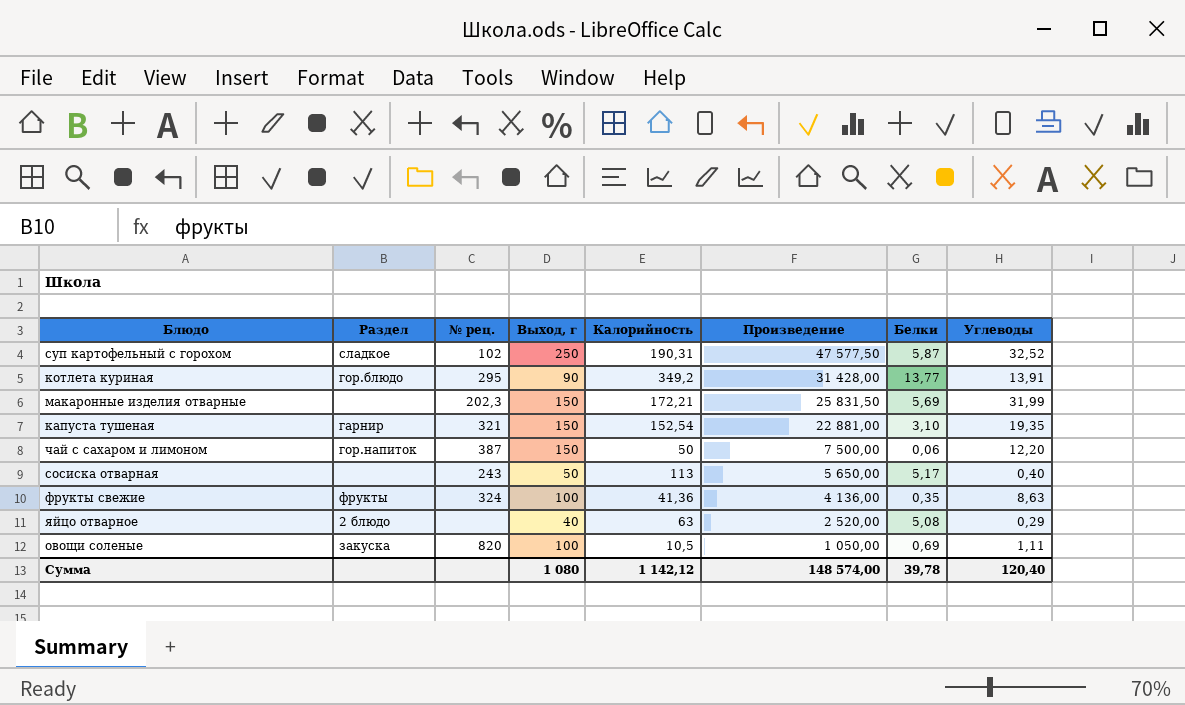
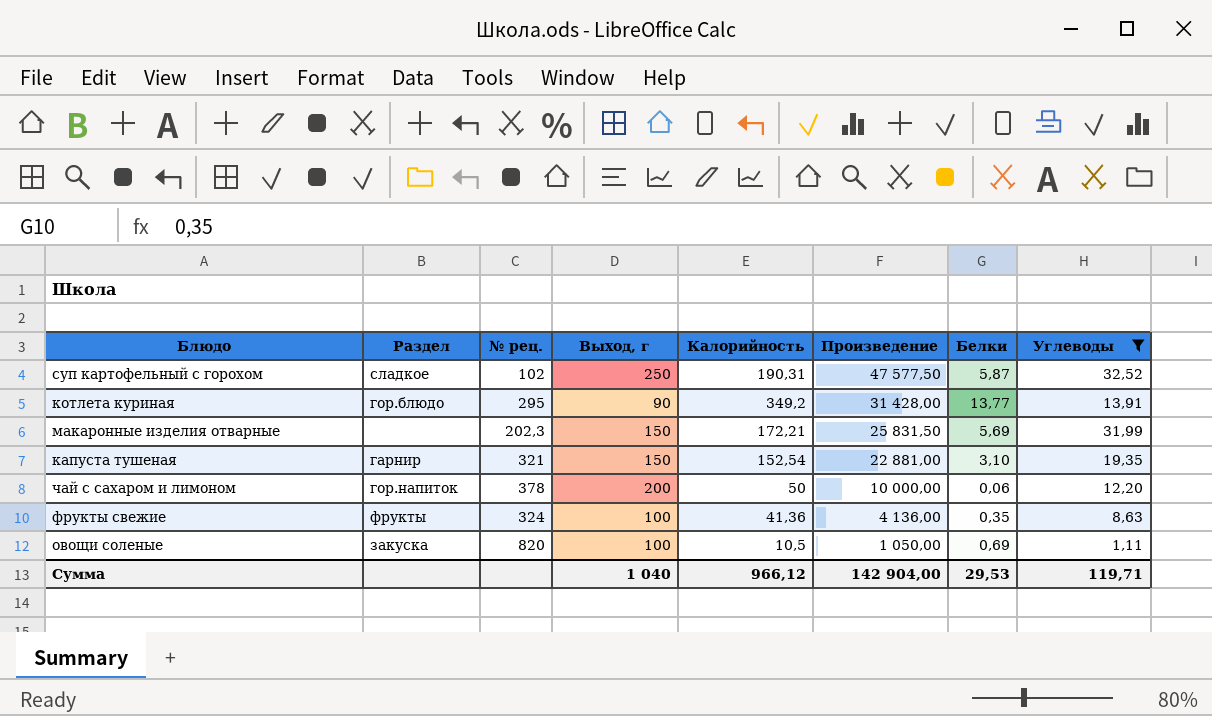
filter: none -> Углеводы >= 1,11
чай с сахаром и лимоном | № рец.: 387 -> 378
чай с сахаром и лимоном | Выход, г: 150 -> 200
чай с сахаром и лимоном | Произведение: 7 500,00 -> 10 000,00
Сумма | Выход, г: 1 080 -> 1 040
Сумма | Калорийность: 1 142,12 -> 966,12
Сумма | Произведение: 148 574,00 -> 142 904,00
Сумма | Белки: 39,78 -> 29,53
Сумма | Углеводы: 120,40 -> 119,71

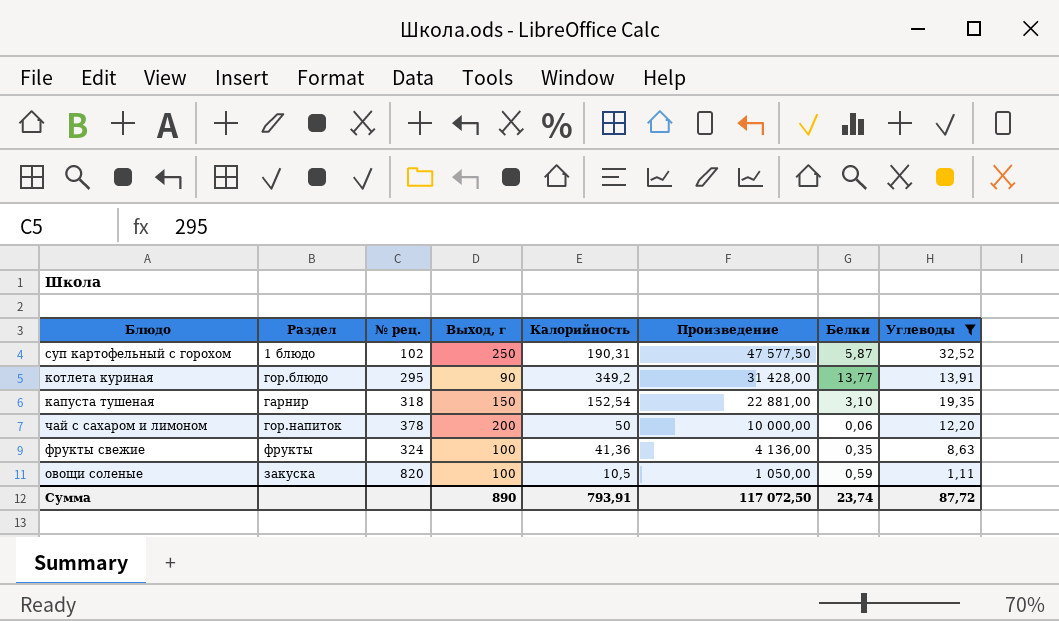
row макаронные изделия отварные: none | 202,3 | 150 | 172,21 | 25 831,50 | 5,69 | 31,99 -> none
суп картофельный с горохом | Раздел: сладкое -> 1 блюдо
капуста тушеная | № рец.: 321 -> 318
овощи соленые | Белки: 0,69 -> 0,59
Сумма | Выход, г: 1 040 -> 890
Сумма | Калорийность: 966,12 -> 793,91
Сумма | Произведение: 142 904,00 -> 117 072,50
Сумма | Белки: 29,53 -> 23,74
Сумма | Углеводы: 119,71 -> 87,72

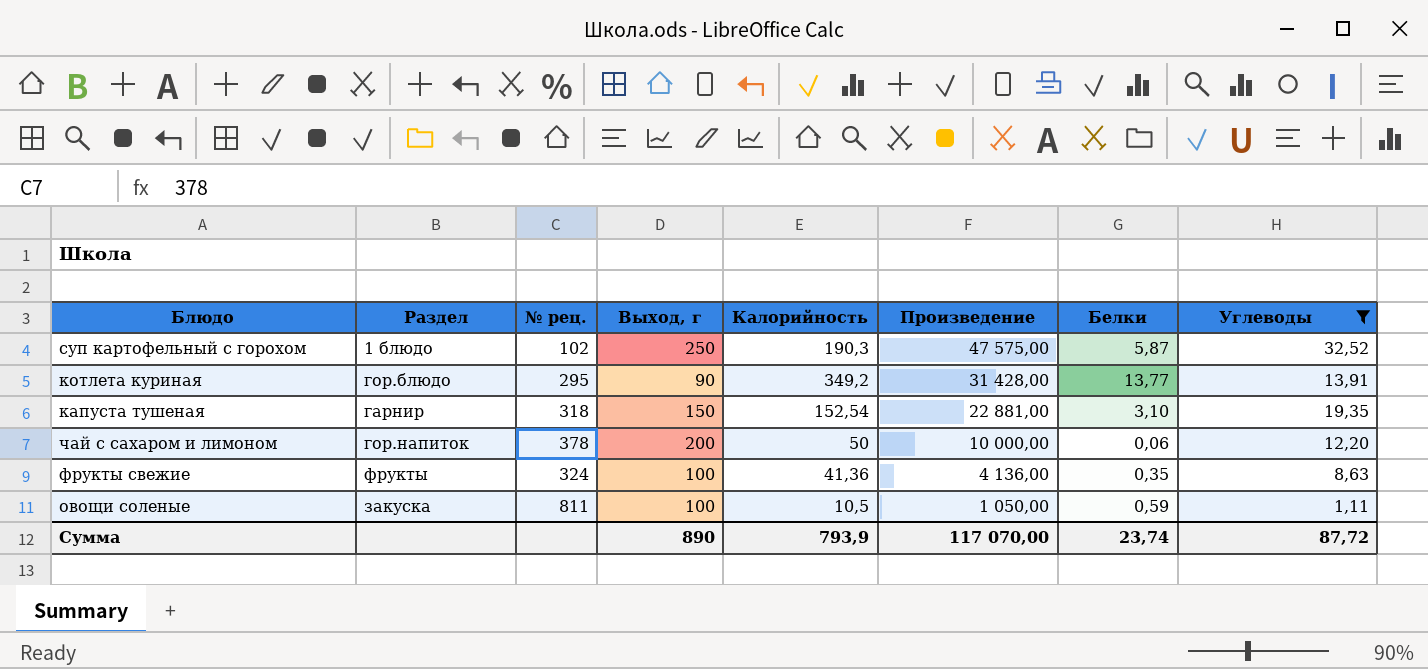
суп картофельный с горохом | Калорийность: 190,31 -> 190,3
суп картофельный с горохом | Произведение: 47 577,50 -> 47 575,00
овощи соленые | № рец.: 820 -> 811
Сумма | Калорийность: 793,91 -> 793,9
Сумма | Произведение: 117 072,50 -> 117 070,00

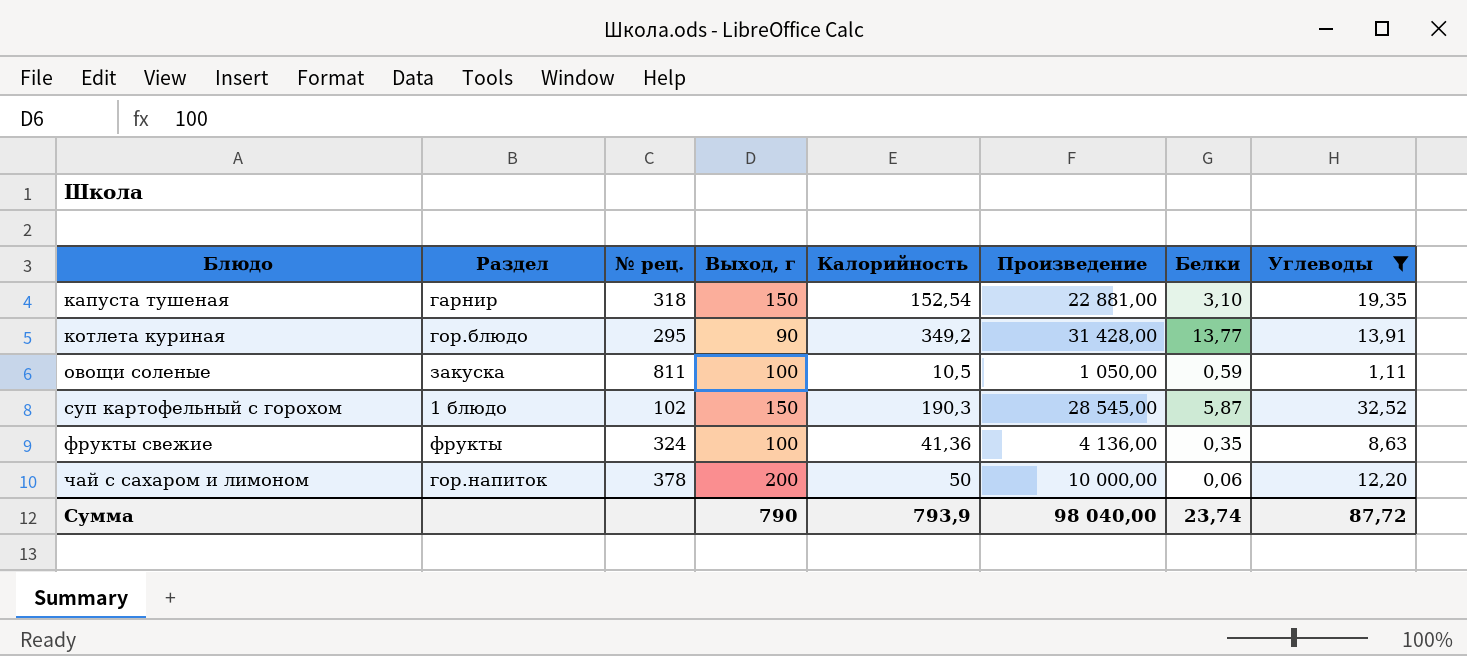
row order: Произведение descending -> Блюдо ascending
суп картофельный с горохом | Выход, г: 250 -> 150
суп картофельный с горохом | Произведение: 47 575,00 -> 28 545,00
Сумма | Выход, г: 890 -> 790
Сумма | Произведение: 117 070,00 -> 98 040,00

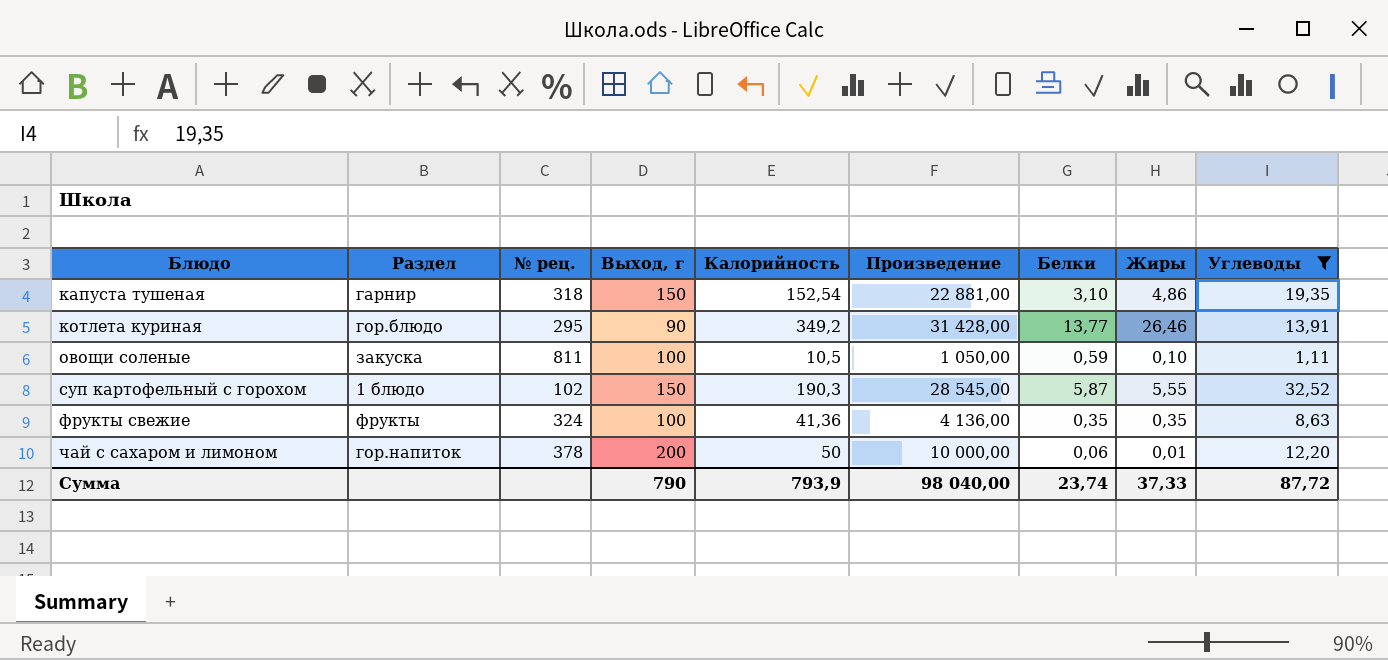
column Жиры | position: none -> 8

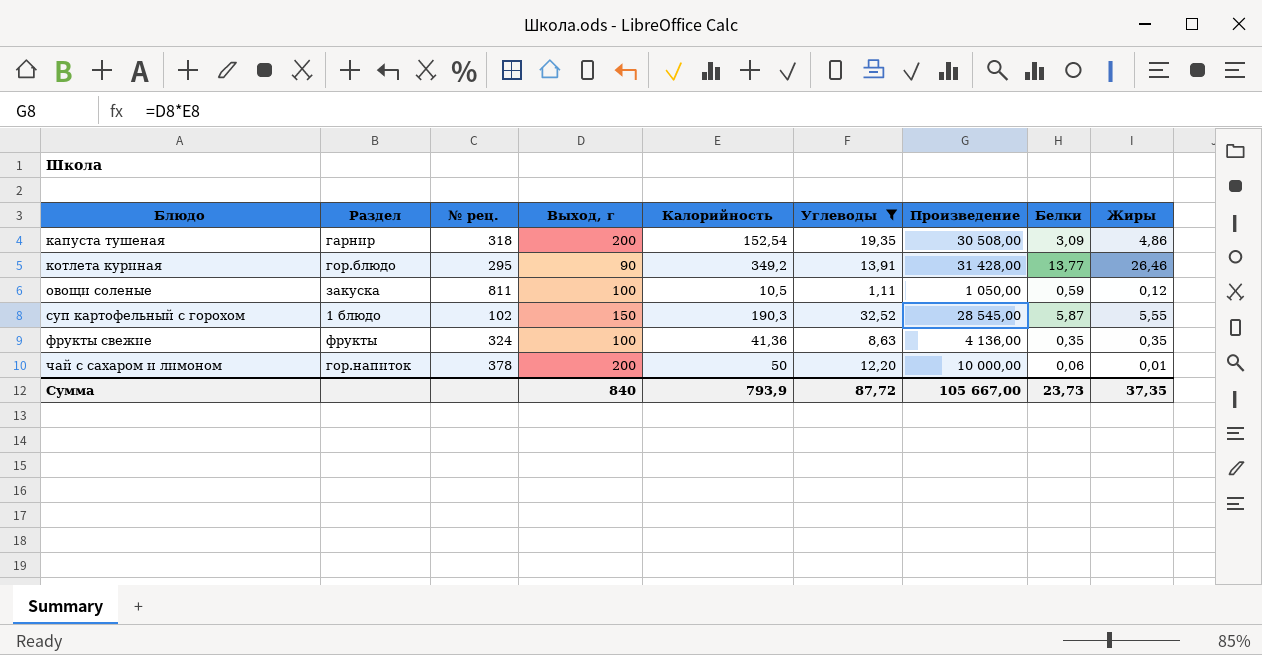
column Углеводы | position: 9 -> 6
капуста тушеная | Выход, г: 150 -> 200
капуста тушеная | Произведение: 22 881,00 -> 30 508,00
капуста тушеная | Белки: 3,10 -> 3,09
овощи соленые | Жиры: 0,10 -> 0,12
Сумма | Выход, г: 790 -> 840
Сумма | Произведение: 98 040,00 -> 105 667,00
Сумма | Белки: 23,74 -> 23,73
Сумма | Жиры: 37,33 -> 37,35

